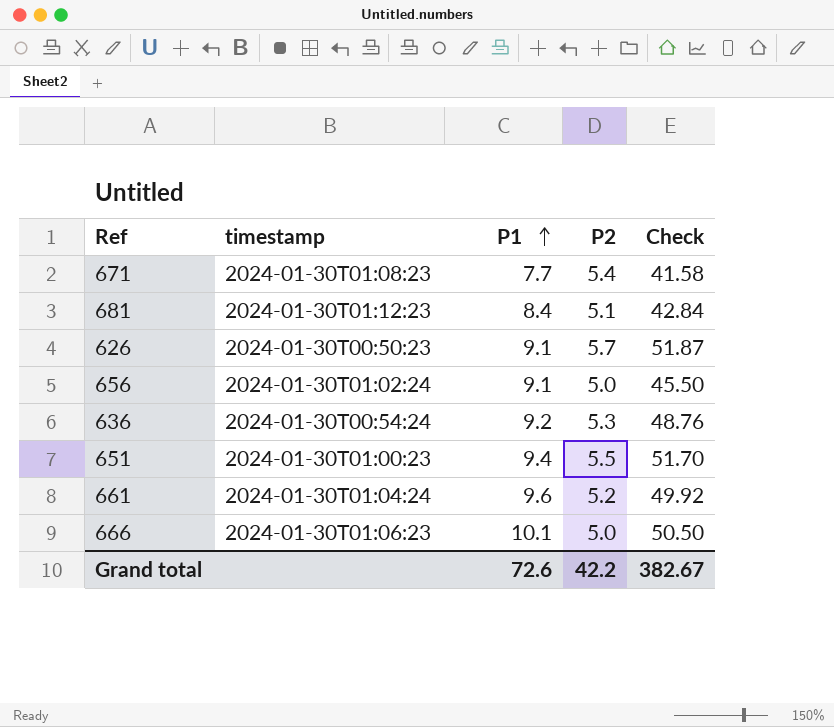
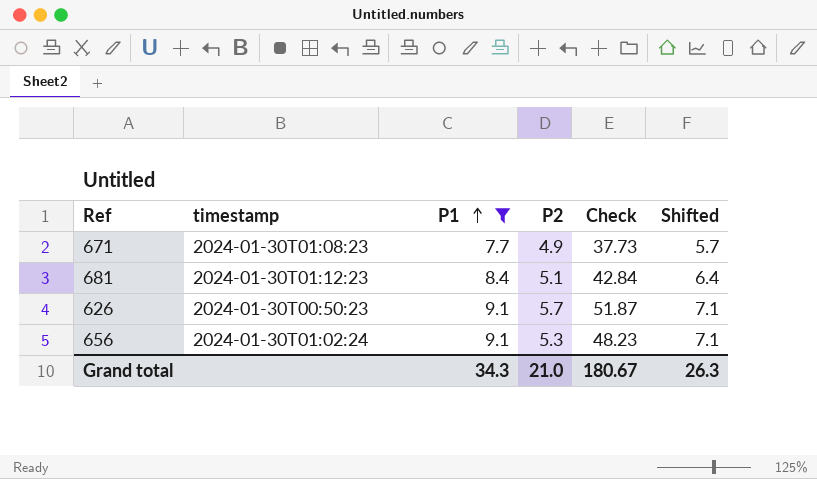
filter: none -> P1 <= 9.1
column Shifted | formula: none -> [P1] - 2
671 | P2: 5.4 -> 4.9
671 | Check: 41.58 -> 37.73
656 | P2: 5.0 -> 5.3
656 | Check: 45.50 -> 48.23
Grand total | P1: 72.6 -> 34.3
Grand total | P2: 42.2 -> 21.0
Grand total | Check: 382.67 -> 180.67

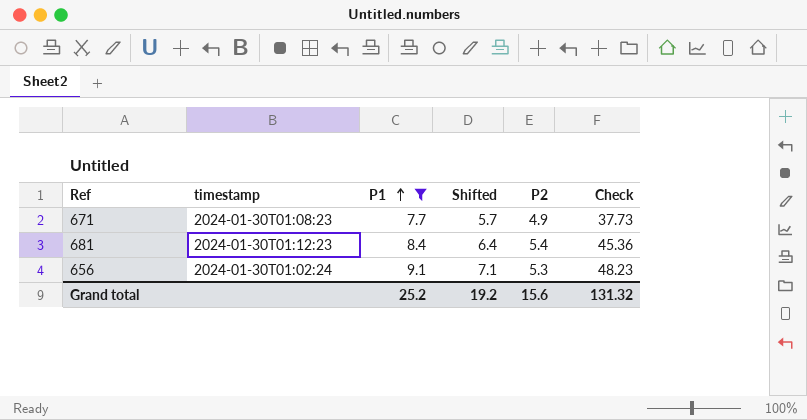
column Shifted | position: 6 -> 4
row 626: 2024-01-30T00:50:23 | 9.1 | 5.7 | 51.87 | 7.1 -> none
681 | P2: 5.1 -> 5.4
681 | Check: 42.84 -> 45.36
Grand total | P1: 34.3 -> 25.2
Grand total | Shifted: 26.3 -> 19.2
Grand total | P2: 21.0 -> 15.6
Grand total | Check: 180.67 -> 131.32

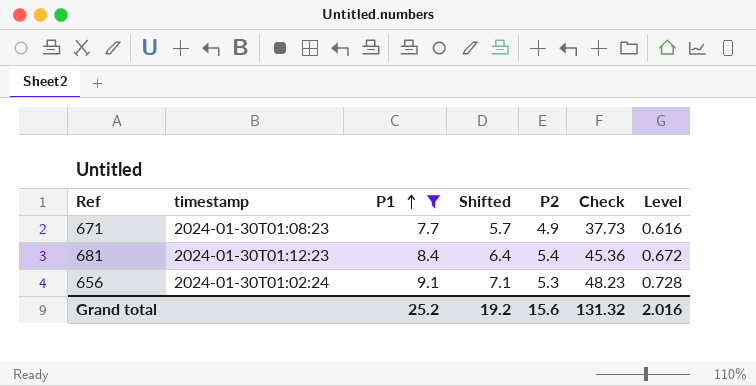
column Level | formula: none -> [P1] * 0.08

